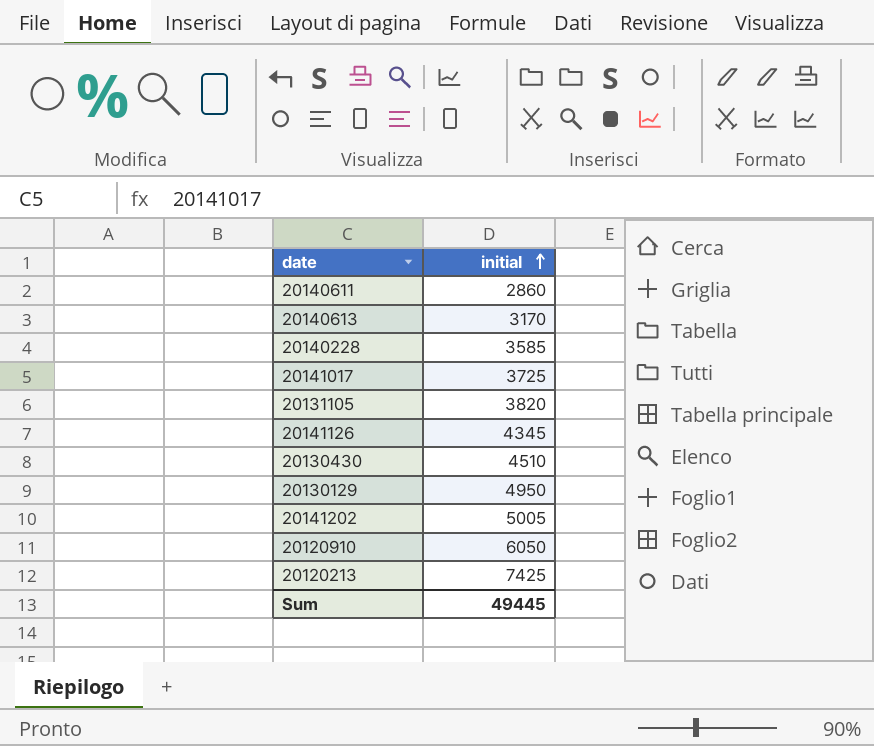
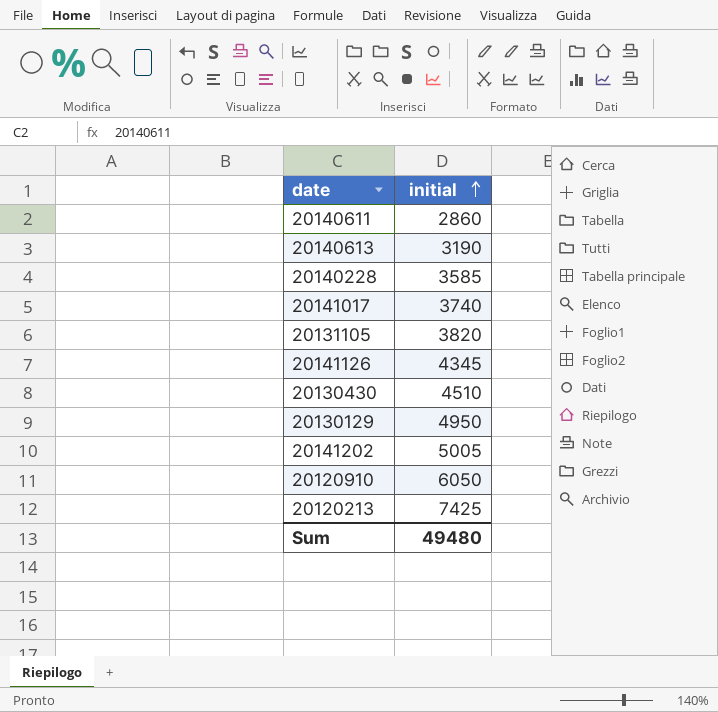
20140613 | initial: 3170 -> 3190
20141017 | initial: 3725 -> 3740
Sum | initial: 49445 -> 49480

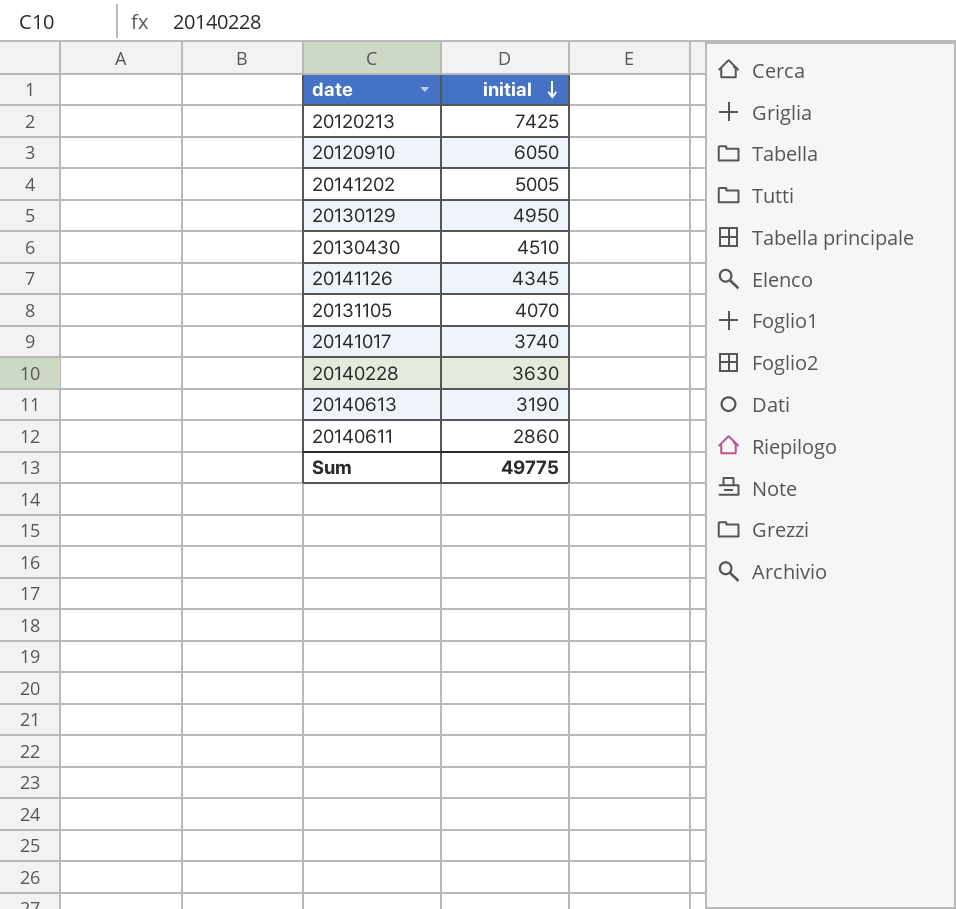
row order: initial ascending -> initial descending
20131105 | initial: 3820 -> 4070
20140228 | initial: 3585 -> 3630
Sum | initial: 49480 -> 49775

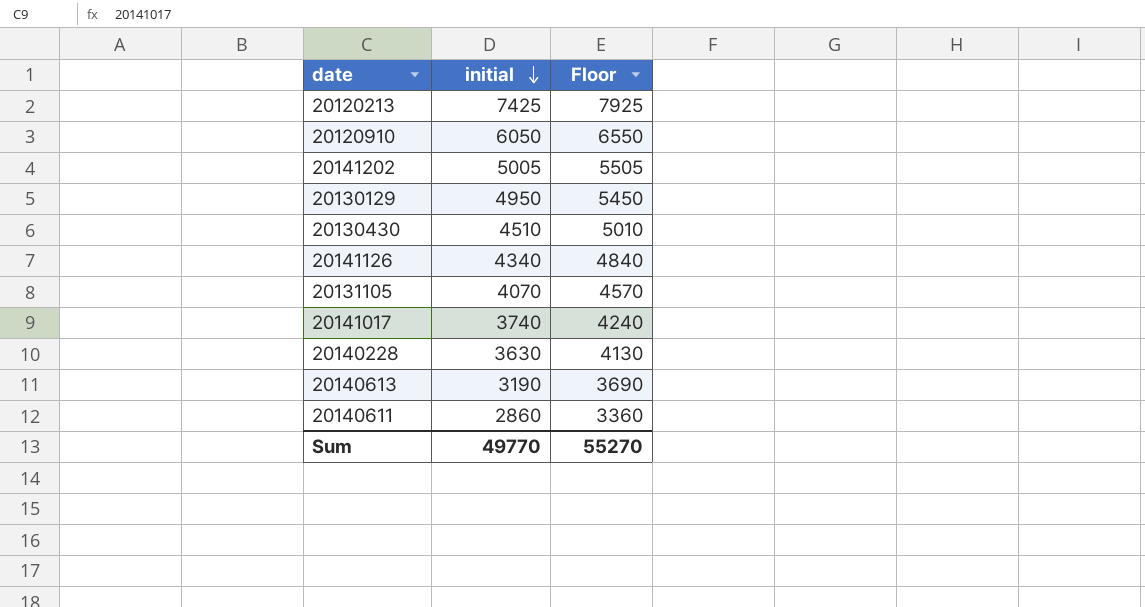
column Floor | formula: none -> [initial] + 500
20141126 | initial: 4345 -> 4340
Sum | initial: 49775 -> 49770

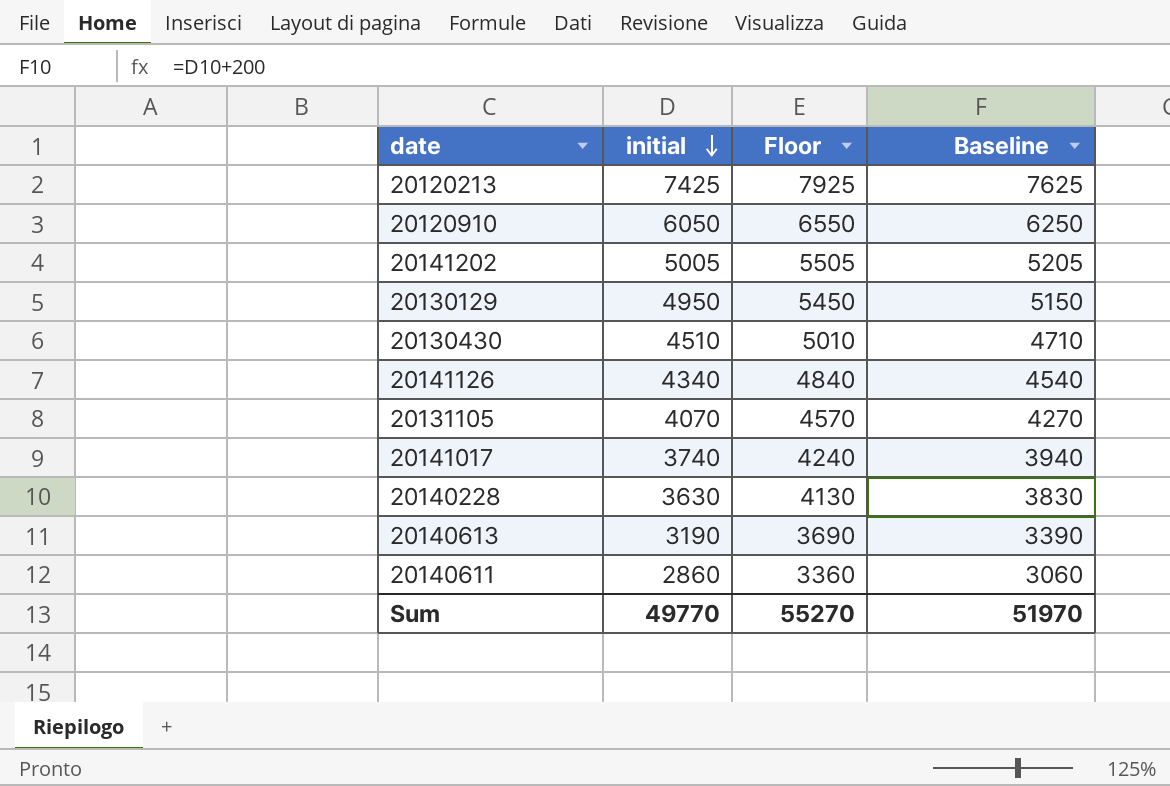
column Baseline | formula: none -> [initial] + 200

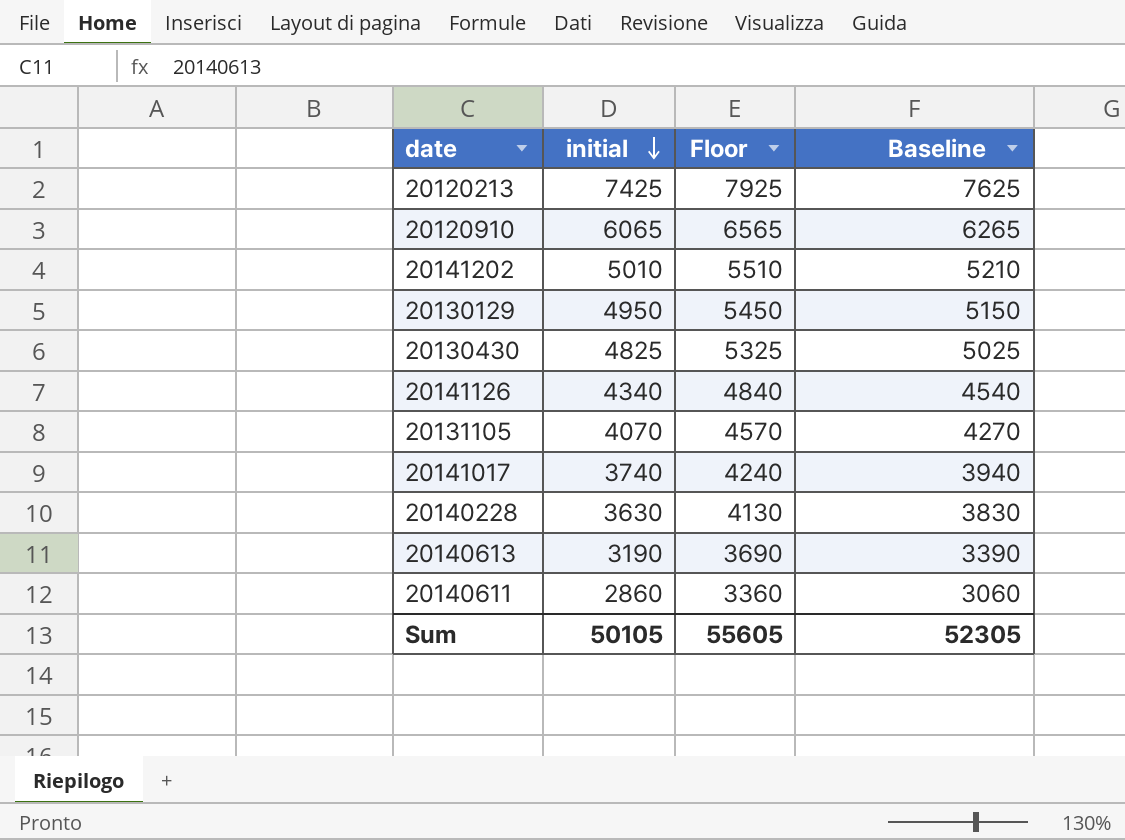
20120910 | initial: 6050 -> 6065
20120910 | Floor: 6550 -> 6565
20120910 | Baseline: 6250 -> 6265
20141202 | initial: 5005 -> 5010
20141202 | Floor: 5505 -> 5510
20141202 | Baseline: 5205 -> 5210
20130430 | initial: 4510 -> 4825
20130430 | Floor: 5010 -> 5325
20130430 | Baseline: 4710 -> 5025
Sum | initial: 49770 -> 50105
Sum | Floor: 55270 -> 55605
Sum | Baseline: 51970 -> 52305

